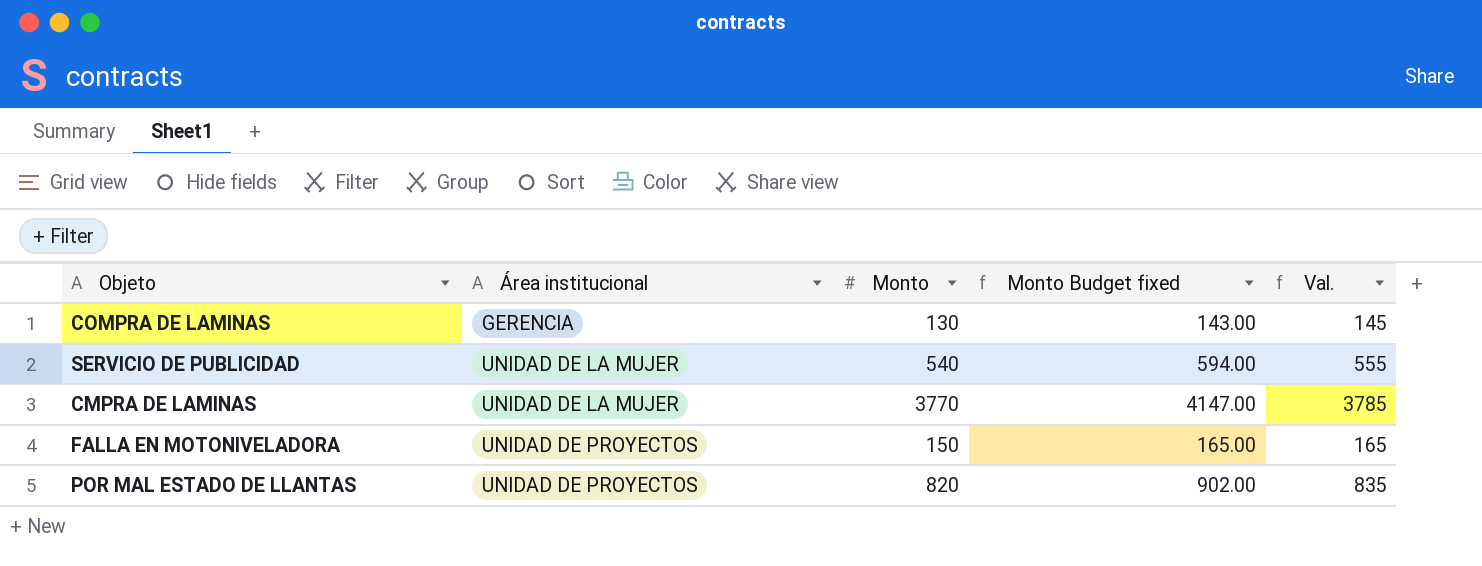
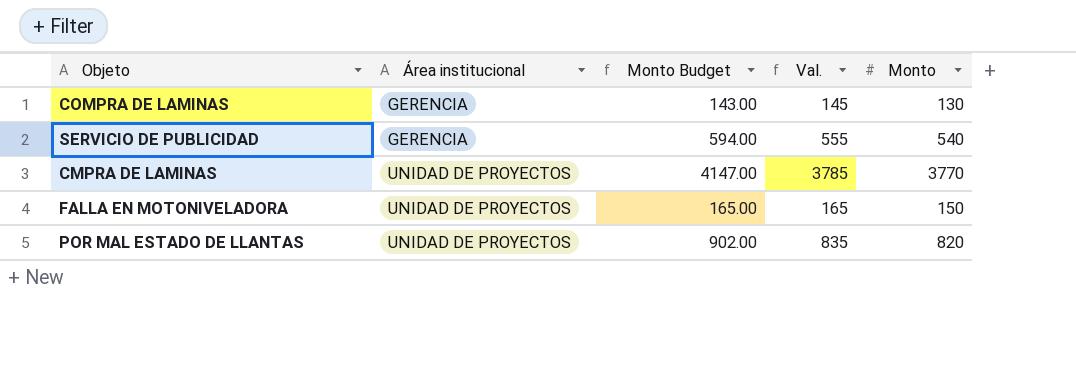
column name: Monto Budget fixed -> Monto Budget
column Monto | position: 3 -> 5
SERVICIO DE PUBLICIDAD | Área institucional: UNIDAD DE LA MUJER -> GERENCIA
CMPRA DE LAMINAS | Área institucional: UNIDAD DE LA MUJER -> UNIDAD DE PROYECTOS

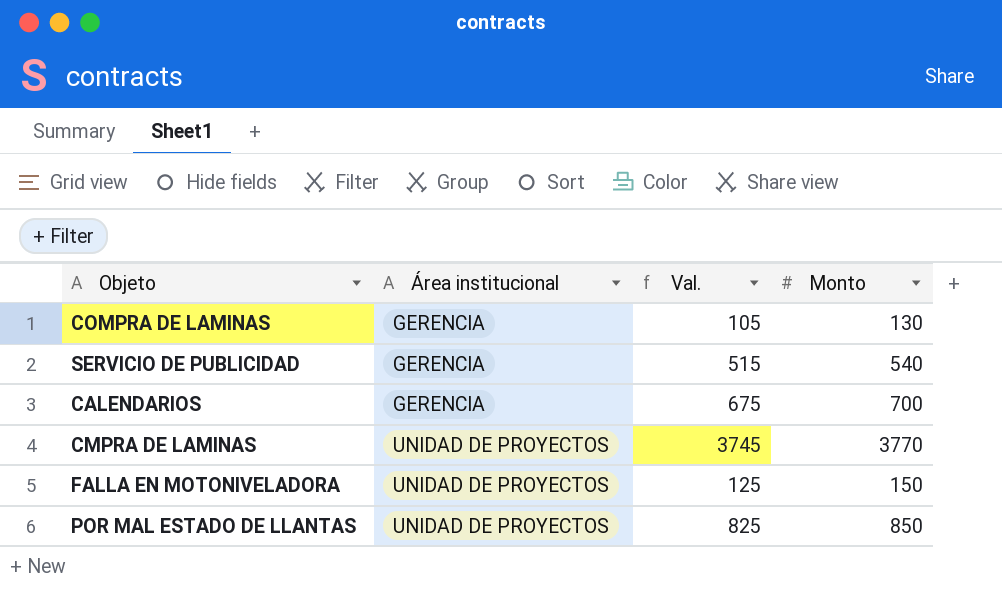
column Monto Budget | formula: [Monto] * 1.1 -> none
column Val. | formula: [Monto] + 15 -> [Monto] - 25
row CALENDARIOS: none -> GERENCIA | 675 | 700
POR MAL ESTADO DE LLANTAS | Monto: 820 -> 850

